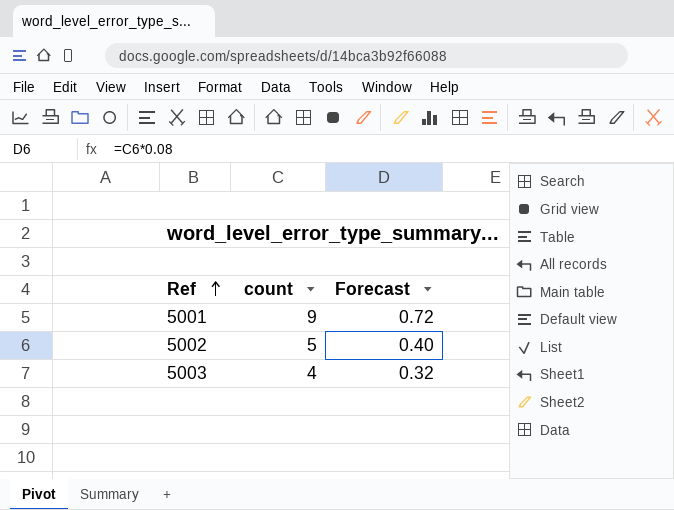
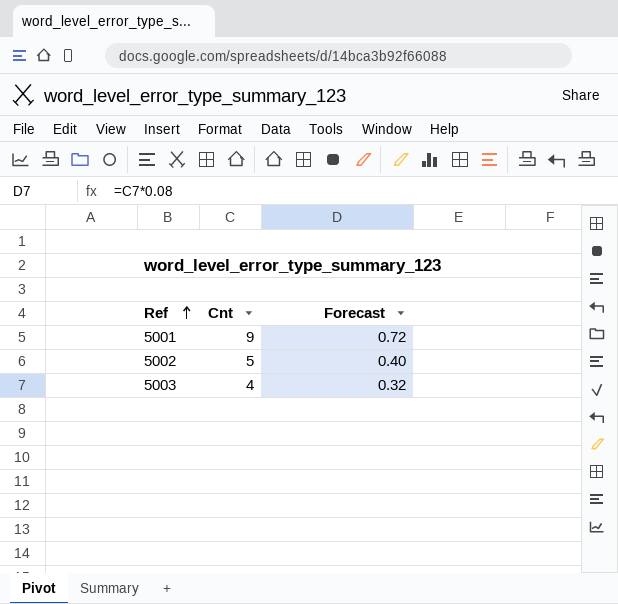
column name: count -> Cnt

